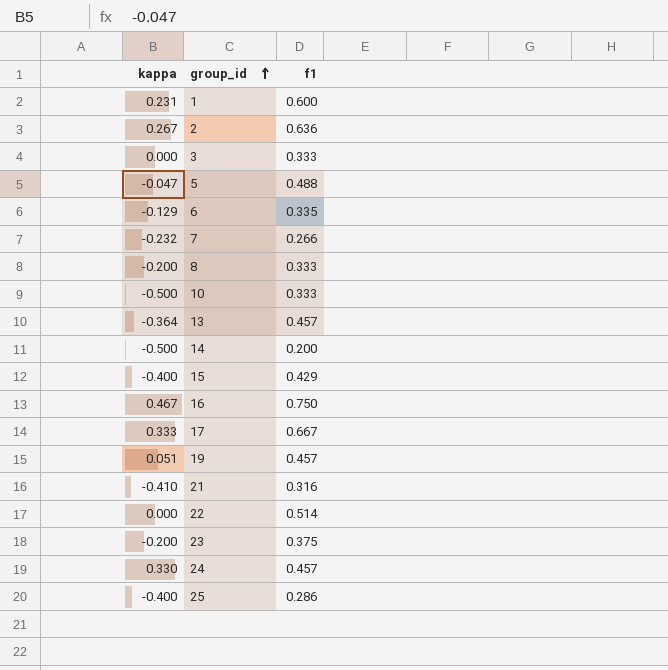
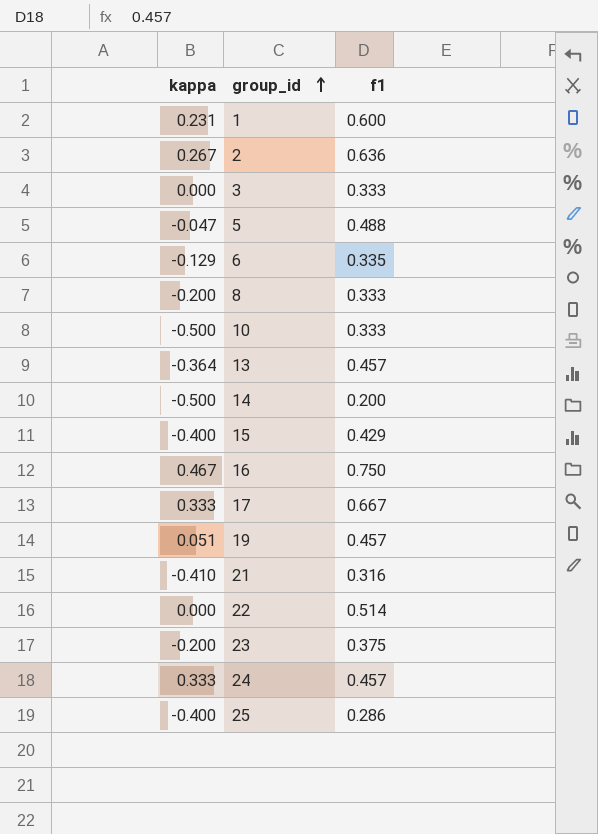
row 7: -0.232 | 0.266 -> none
24 | kappa: 0.330 -> 0.333

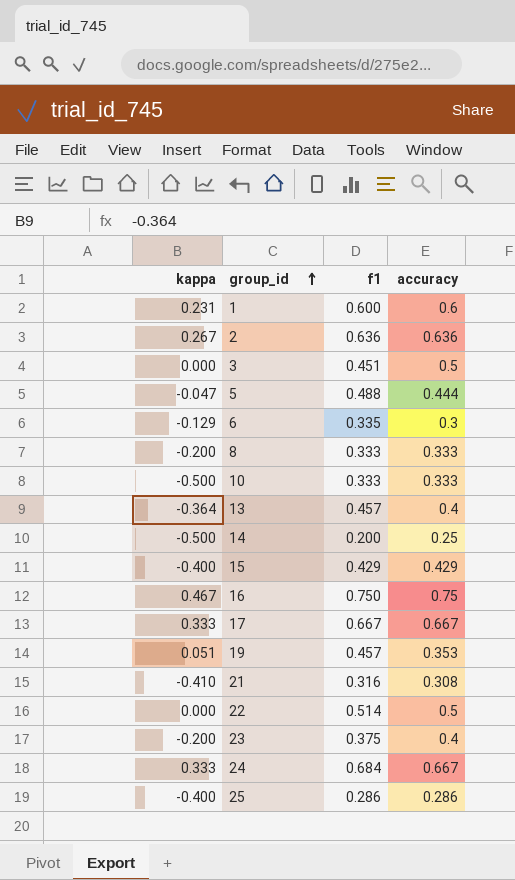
column accuracy | position: none -> 4
3 | f1: 0.333 -> 0.451
24 | f1: 0.457 -> 0.684

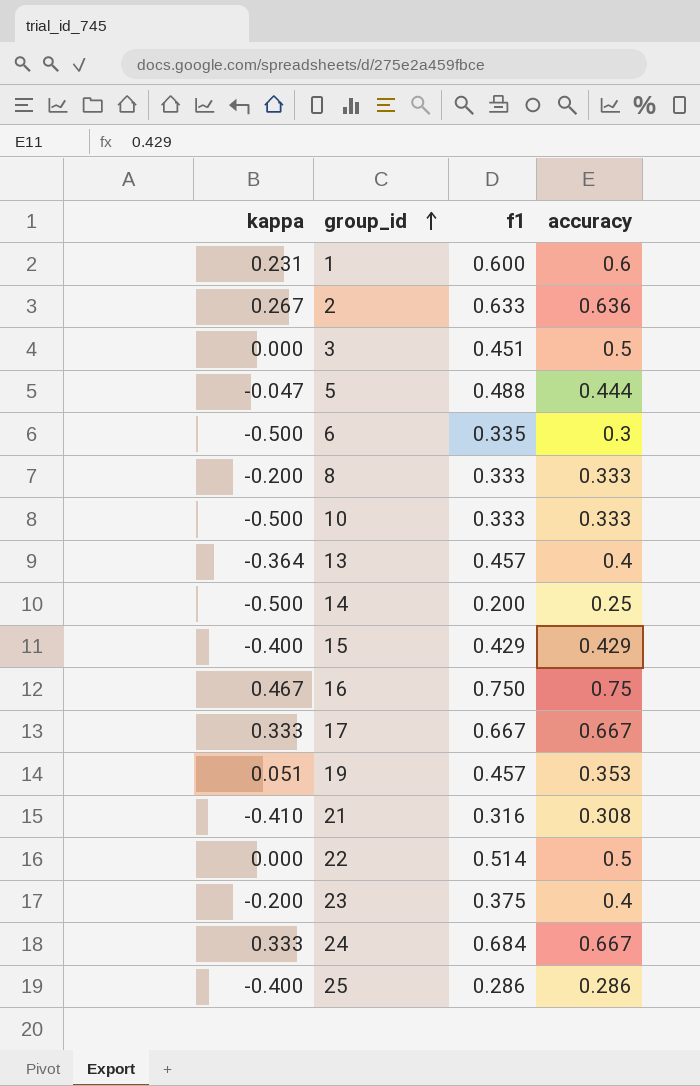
2 | f1: 0.636 -> 0.633
6 | kappa: -0.129 -> -0.500

